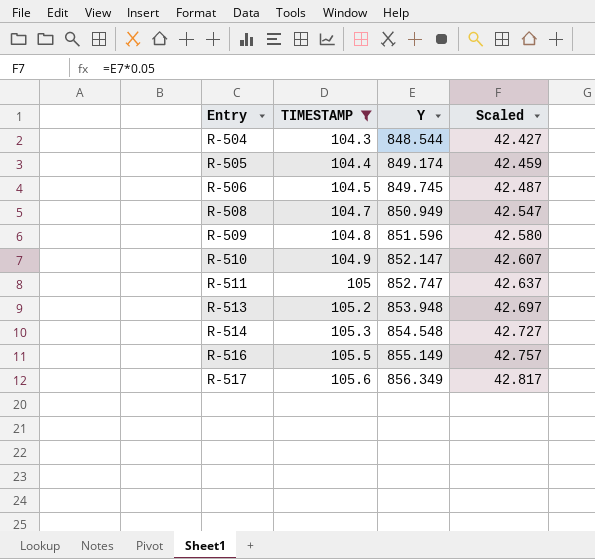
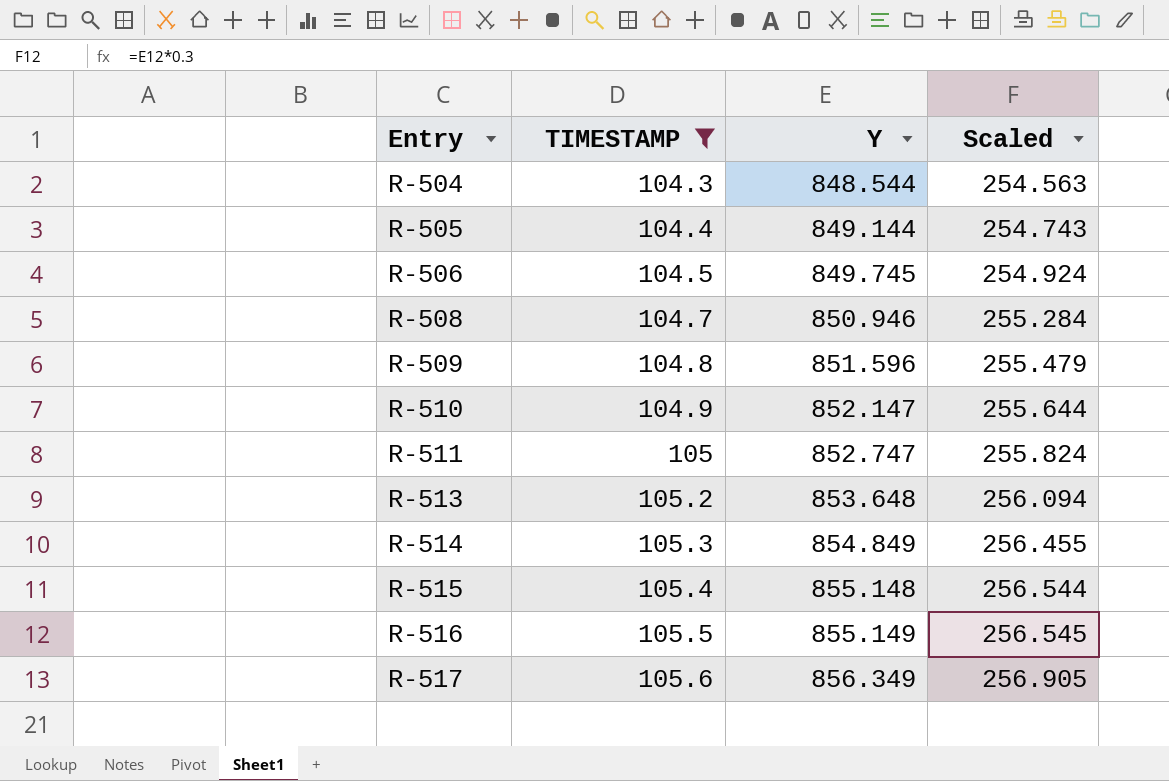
column Scaled | formula: [Y] * 0.05 -> [Y] * 0.3
R-505 | Y: 849.174 -> 849.144
R-508 | Y: 850.949 -> 850.946
R-513 | Y: 853.948 -> 853.648
R-514 | Y: 854.548 -> 854.849
row R-515: none -> 105.4 | 855.148 | 256.544

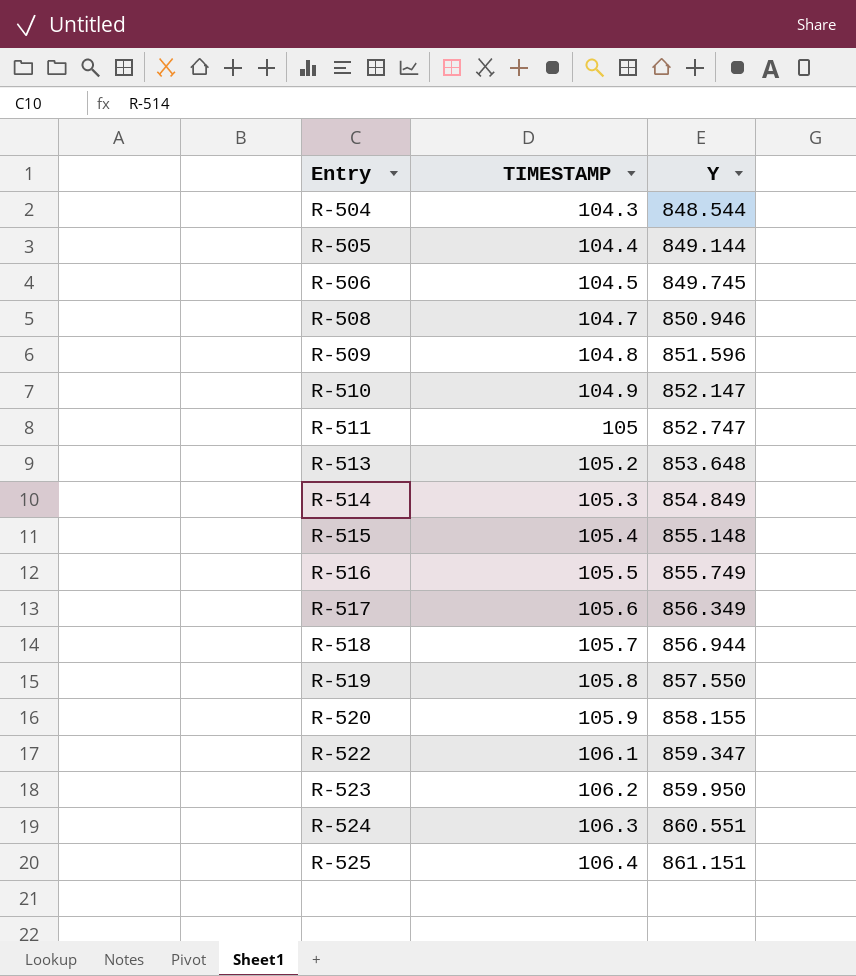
filter: TIMESTAMP <= 105.6 -> none
column Scaled | formula: [Y] * 0.3 -> none
R-516 | Y: 855.149 -> 855.749

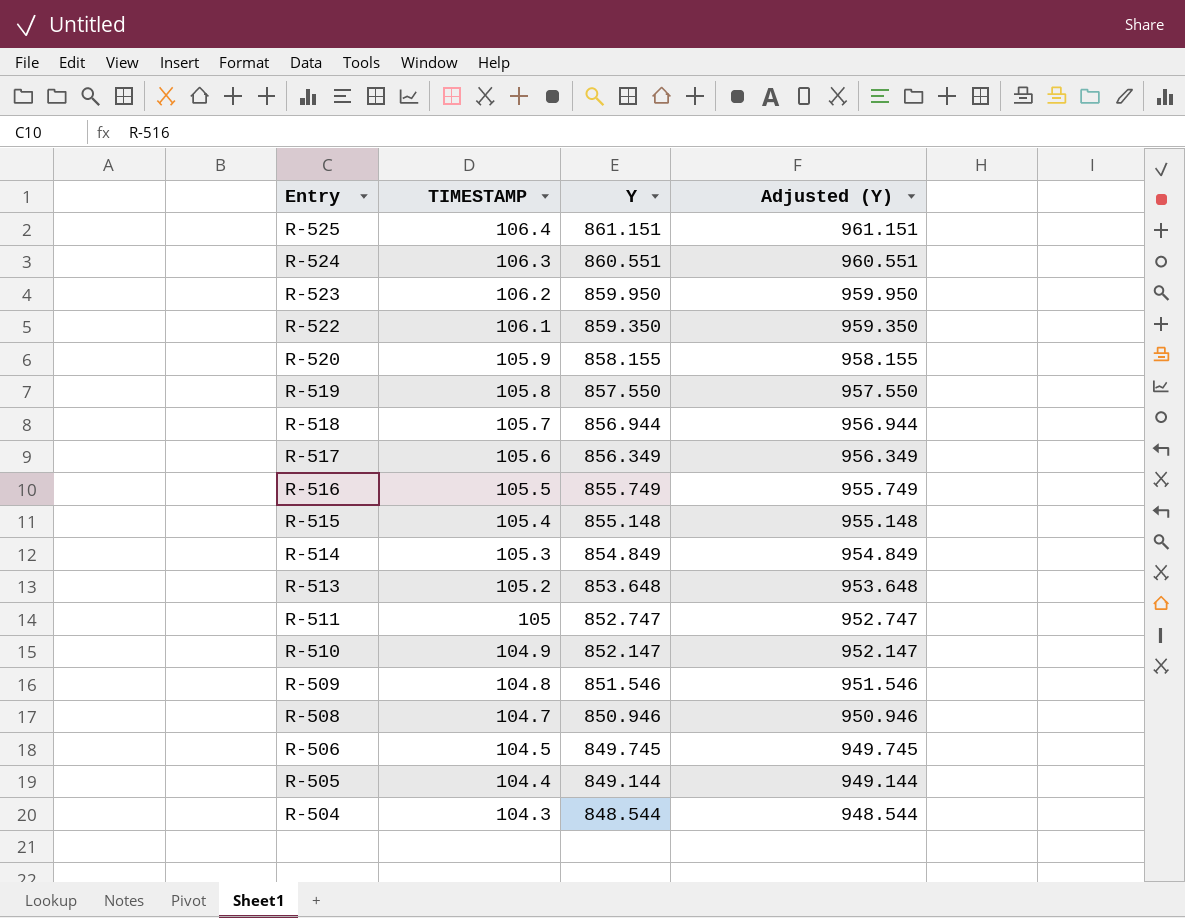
row order: Entry ascending -> Entry descending
column Adjusted (Y) | formula: none -> [Y] + 100
R-522 | Y: 859.347 -> 859.350
R-509 | Y: 851.596 -> 851.546

